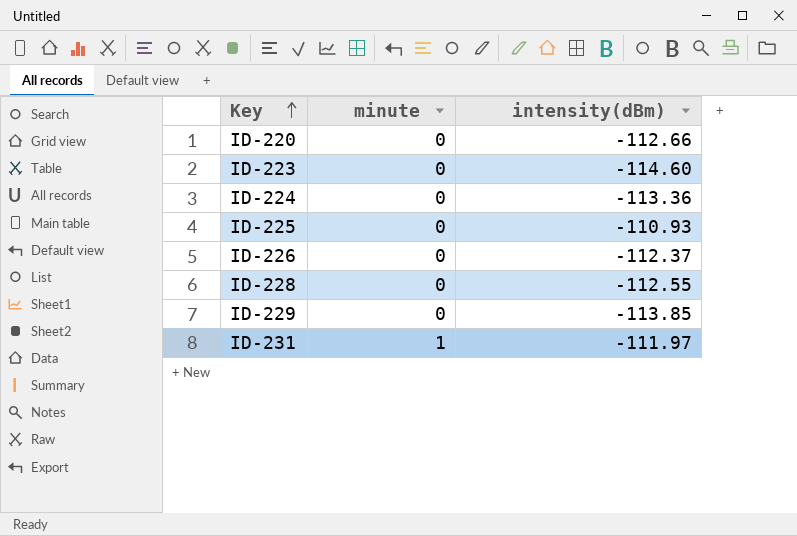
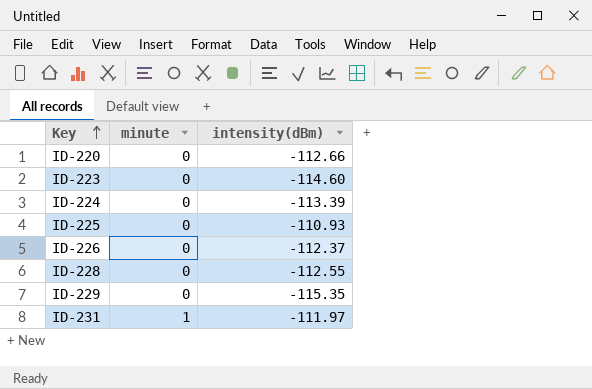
ID-224 | intensity(dBm): -113.36 -> -113.39
ID-229 | intensity(dBm): -113.85 -> -115.35

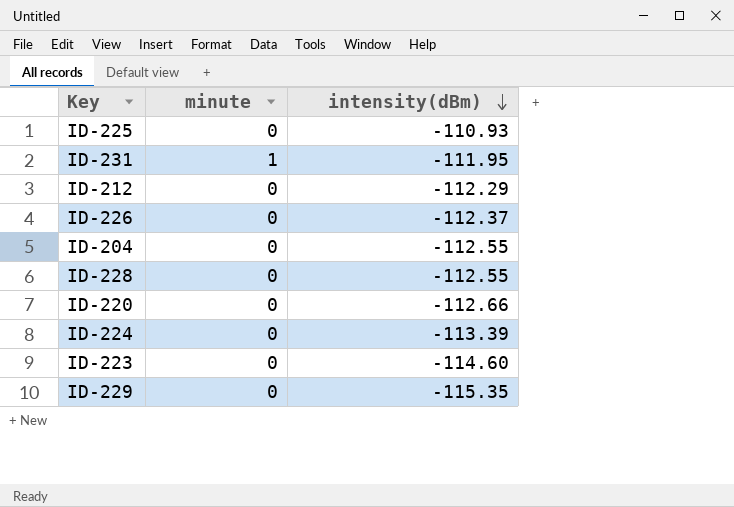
row order: Key ascending -> intensity(dBm) descending
ID-231 | intensity(dBm): -111.97 -> -111.95
row ID-212: none -> 0 | -112.29
row ID-204: none -> 0 | -112.55

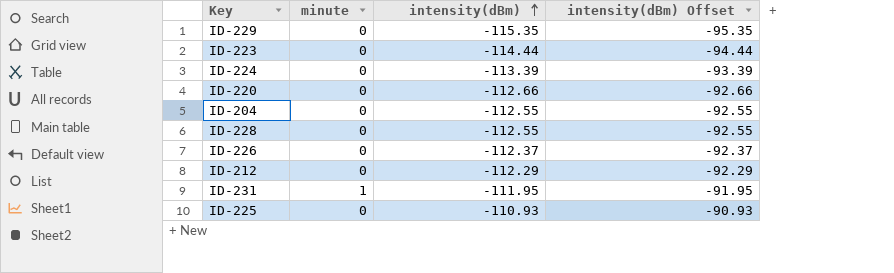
row order: intensity(dBm) descending -> intensity(dBm) ascending
column intensity(dBm) Offset | formula: none -> [intensity(dBm)] + 20
ID-223 | intensity(dBm): -114.60 -> -114.44

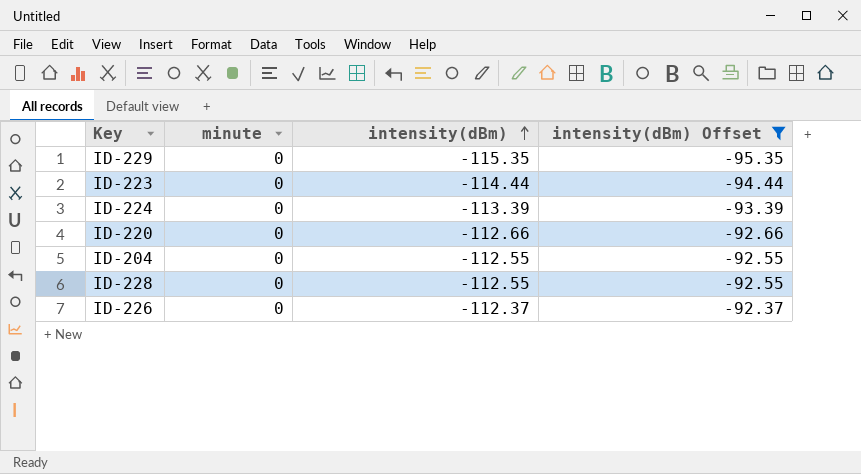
filter: none -> intensity(dBm) Offset <= -92.37

